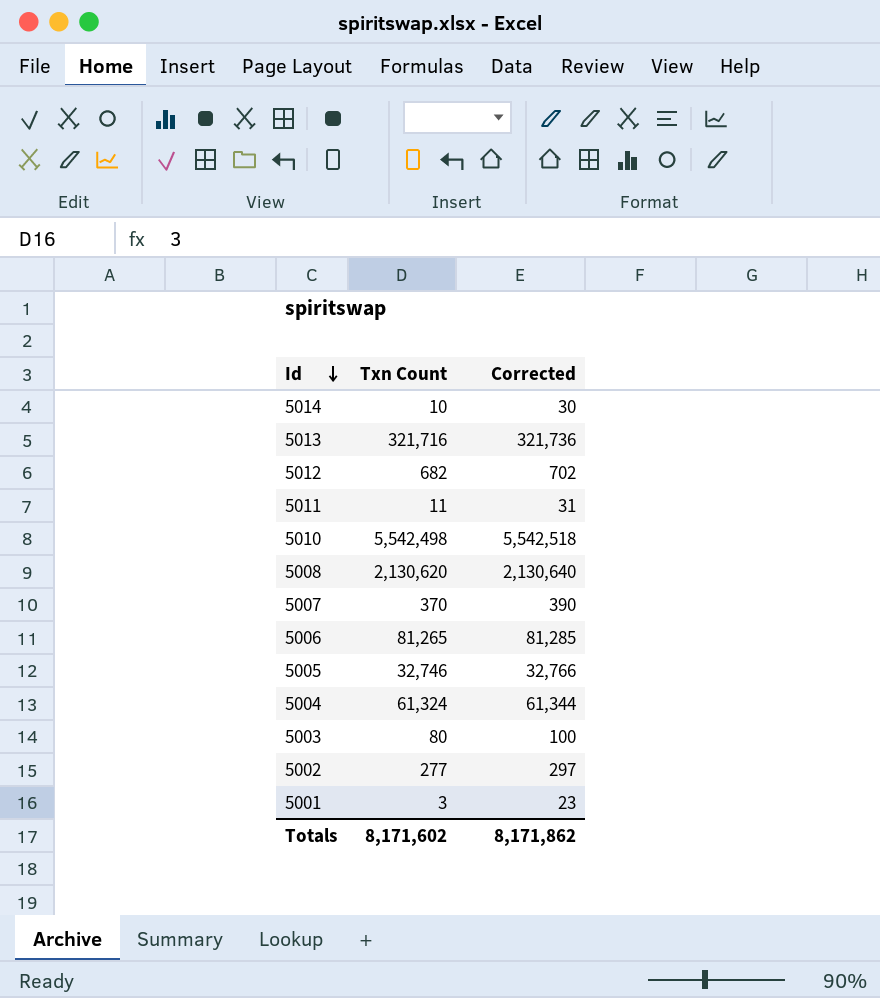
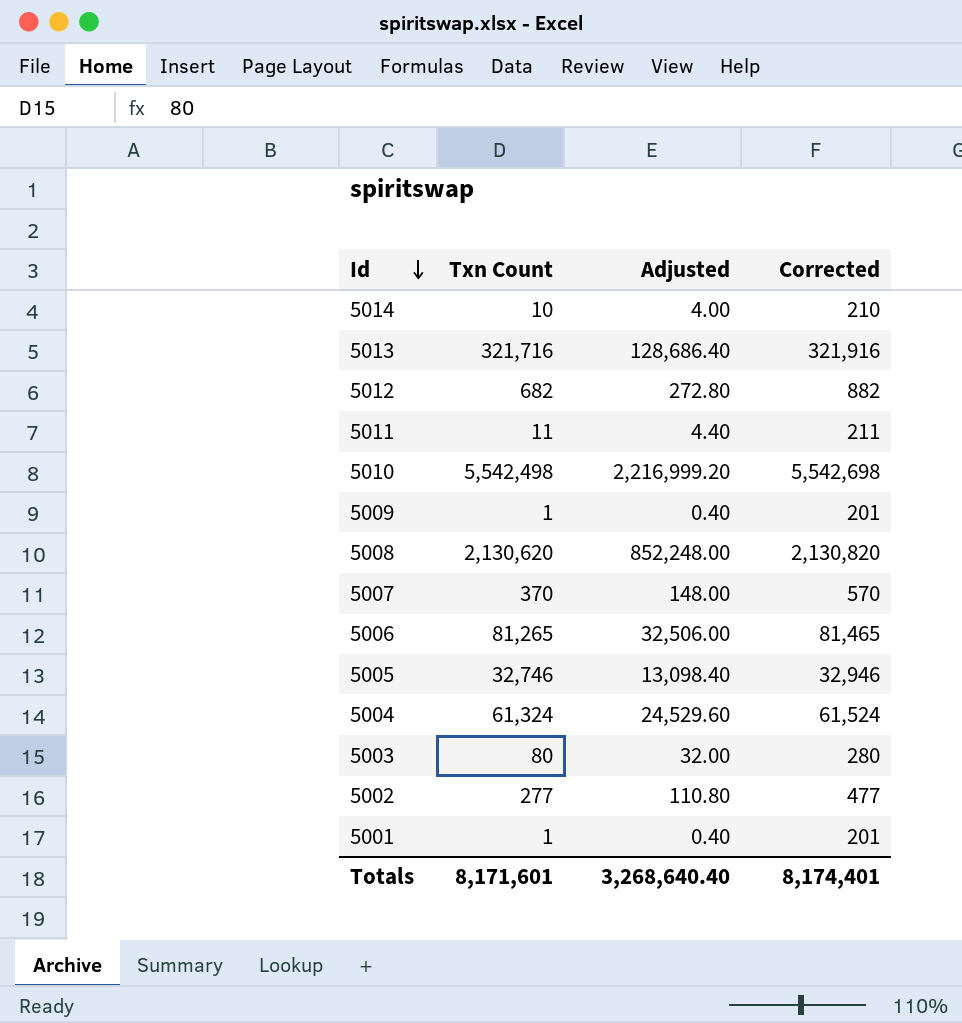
column Adjusted | formula: none -> [Txn Count] * 0.4
column Corrected | formula: [Txn Count] + 20 -> [Txn Count] + 200
row 5009: none -> 1 | 0.40 | 201
5001 | Txn Count: 3 -> 1
Totals | Txn Count: 8,171,602 -> 8,171,601
Totals | Corrected: 8,171,862 -> 8,174,401

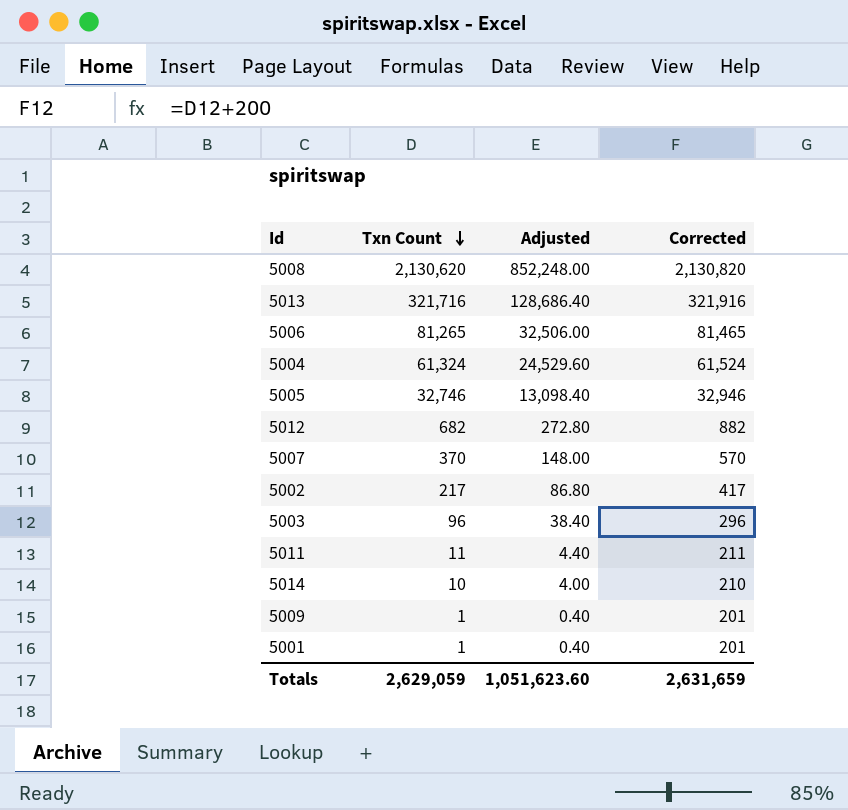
row order: Id descending -> Txn Count descending
row 5010: 5,542,498 | 2,216,999.20 | 5,542,698 -> none
5002 | Txn Count: 277 -> 217
5002 | Adjusted: 110.80 -> 86.80
5002 | Corrected: 477 -> 417
5003 | Txn Count: 80 -> 96
5003 | Adjusted: 32.00 -> 38.40
5003 | Corrected: 280 -> 296
Totals | Txn Count: 8,171,601 -> 2,629,059
Totals | Adjusted: 3,268,640.40 -> 1,051,623.60
Totals | Corrected: 8,174,401 -> 2,631,659

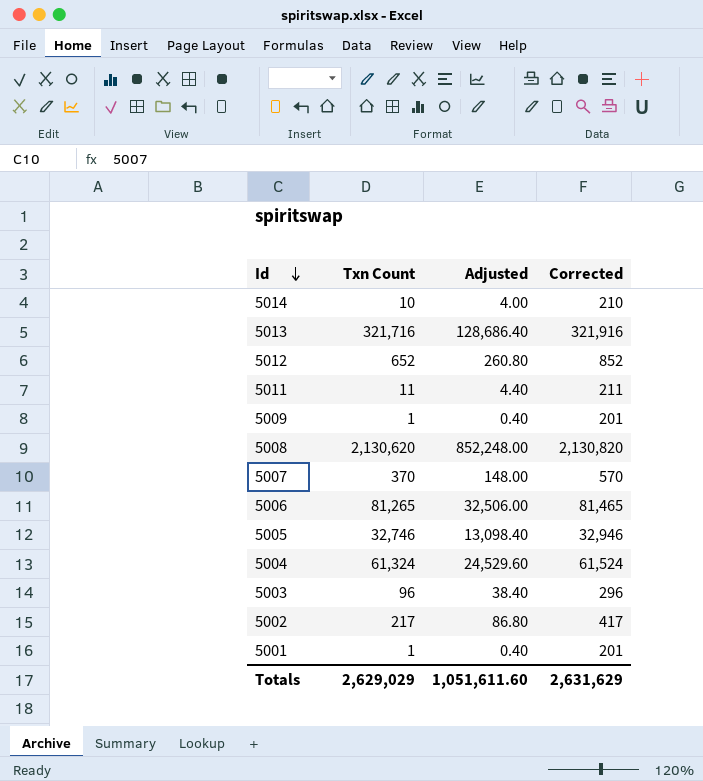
row order: Txn Count descending -> Id descending
5012 | Txn Count: 682 -> 652
5012 | Adjusted: 272.80 -> 260.80
5012 | Corrected: 882 -> 852
Totals | Txn Count: 2,629,059 -> 2,629,029
Totals | Adjusted: 1,051,623.60 -> 1,051,611.60
Totals | Corrected: 2,631,659 -> 2,631,629

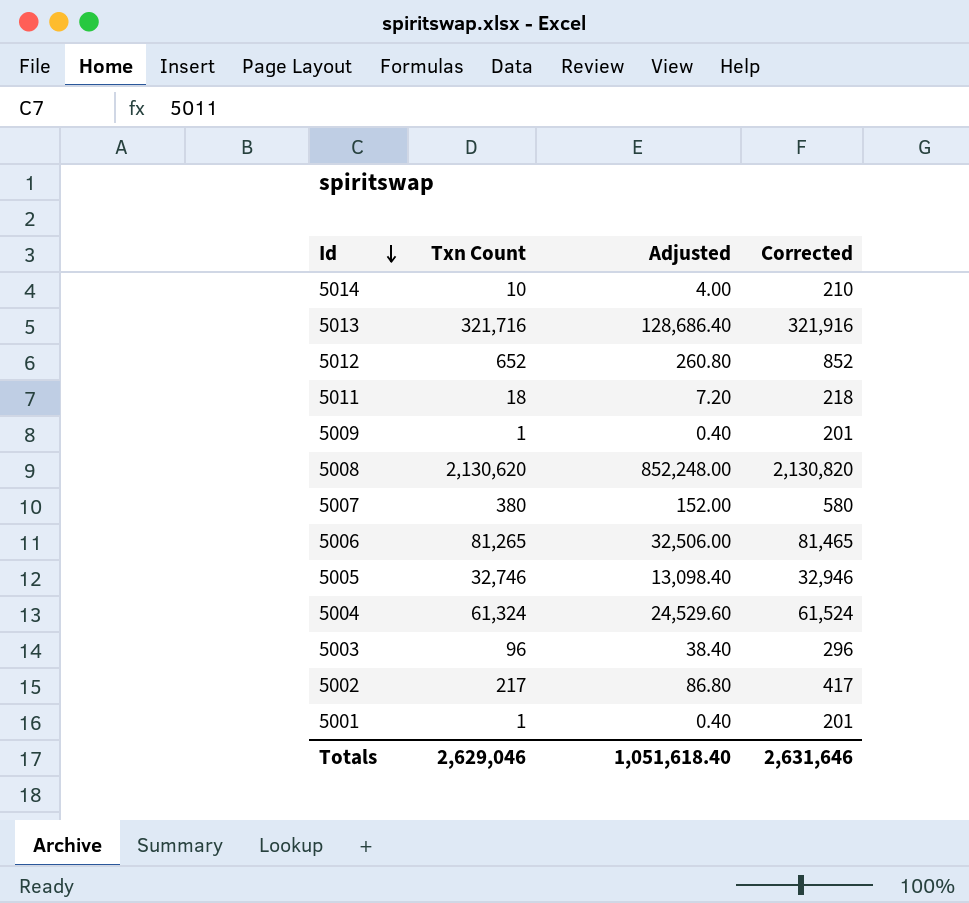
5011 | Txn Count: 11 -> 18
5011 | Adjusted: 4.40 -> 7.20
5011 | Corrected: 211 -> 218
5007 | Txn Count: 370 -> 380
5007 | Adjusted: 148.00 -> 152.00
5007 | Corrected: 570 -> 580
Totals | Txn Count: 2,629,029 -> 2,629,046
Totals | Adjusted: 1,051,611.60 -> 1,051,618.40
Totals | Corrected: 2,631,629 -> 2,631,646

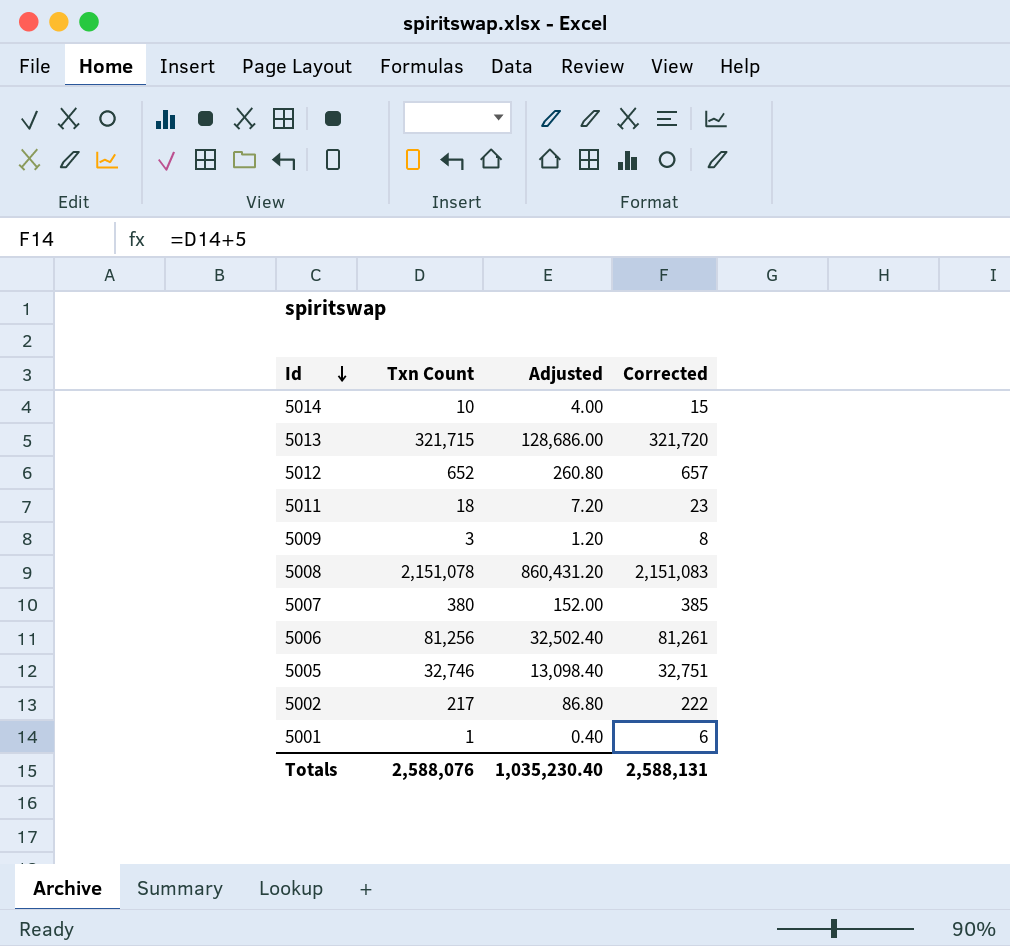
column Corrected | formula: [Txn Count] + 200 -> [Txn Count] + 5
row 5004: 61,324 | 24,529.60 | 61,524 -> none
row 5003: 96 | 38.40 | 296 -> none
5013 | Txn Count: 321,716 -> 321,715
5013 | Adjusted: 128,686.40 -> 128,686.00
5009 | Txn Count: 1 -> 3
5009 | Adjusted: 0.40 -> 1.20
5008 | Txn Count: 2,130,620 -> 2,151,078
5008 | Adjusted: 852,248.00 -> 860,431.20
5006 | Txn Count: 81,265 -> 81,256
5006 | Adjusted: 32,506.00 -> 32,502.40
Totals | Txn Count: 2,629,046 -> 2,588,076
Totals | Adjusted: 1,051,618.40 -> 1,035,230.40
Totals | Corrected: 2,631,646 -> 2,588,131

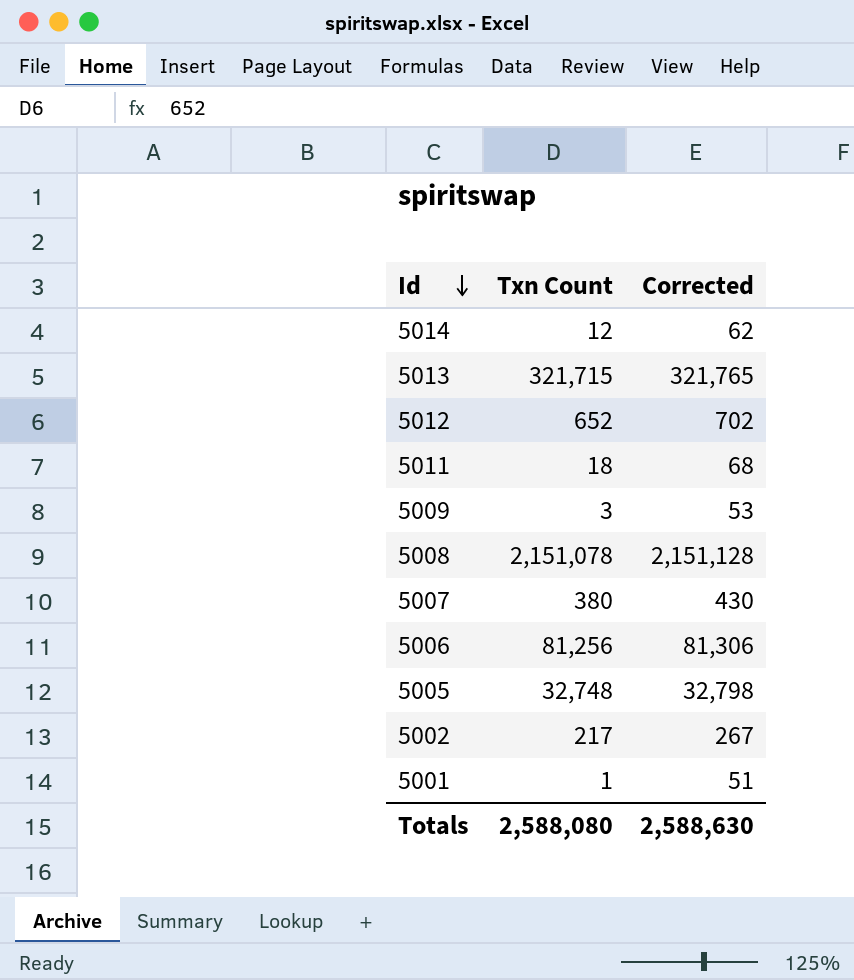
column Adjusted | formula: [Txn Count] * 0.4 -> none
column Corrected | formula: [Txn Count] + 5 -> [Txn Count] + 50
5014 | Txn Count: 10 -> 12
5005 | Txn Count: 32,746 -> 32,748
Totals | Txn Count: 2,588,076 -> 2,588,080
Totals | Corrected: 2,588,131 -> 2,588,630

